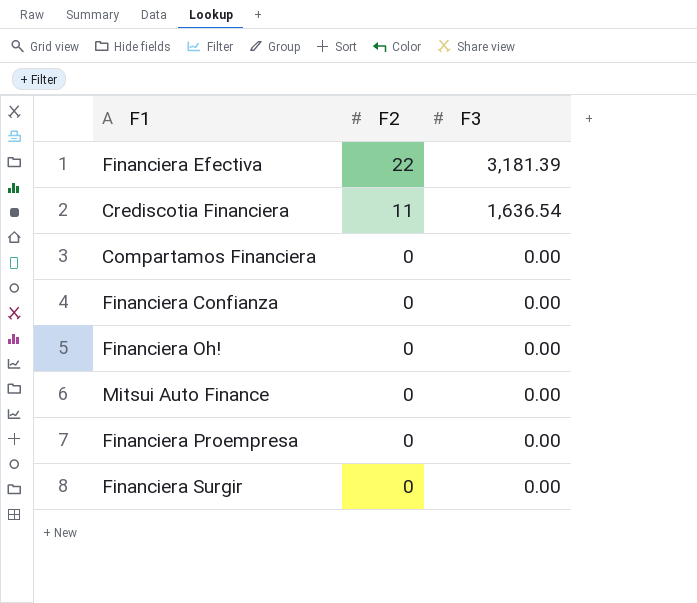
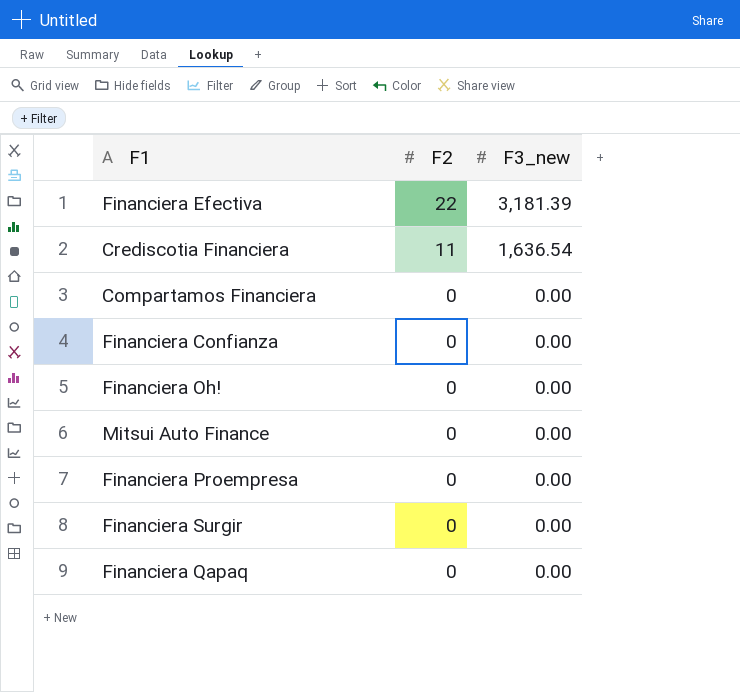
column name: F3 -> F3_new
row Financiera Qapaq: none -> 0 | 0.00

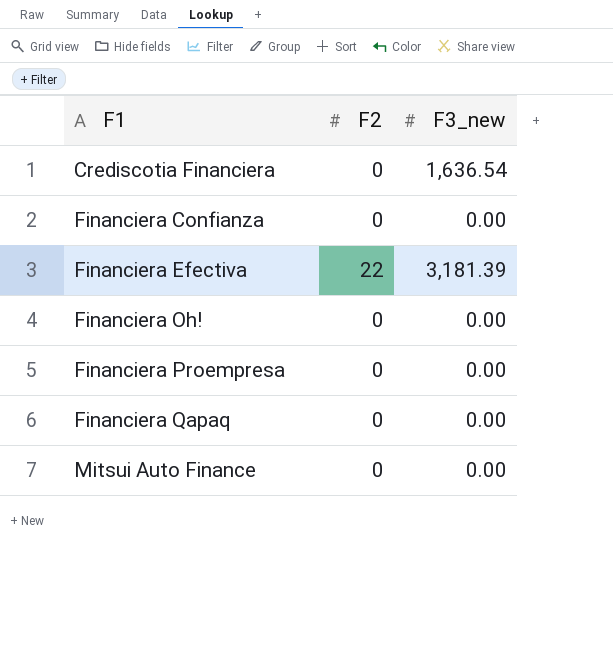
row order: F2 descending -> F1 ascending
row Compartamos Financiera: 0 | 0.00 -> none
row Financiera Surgir: 0 | 0.00 -> none
Crediscotia Financiera | F2: 11 -> 0

